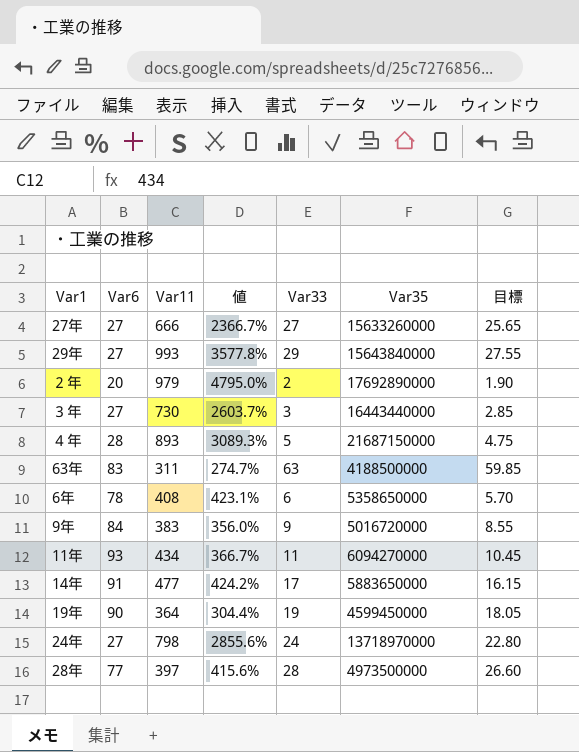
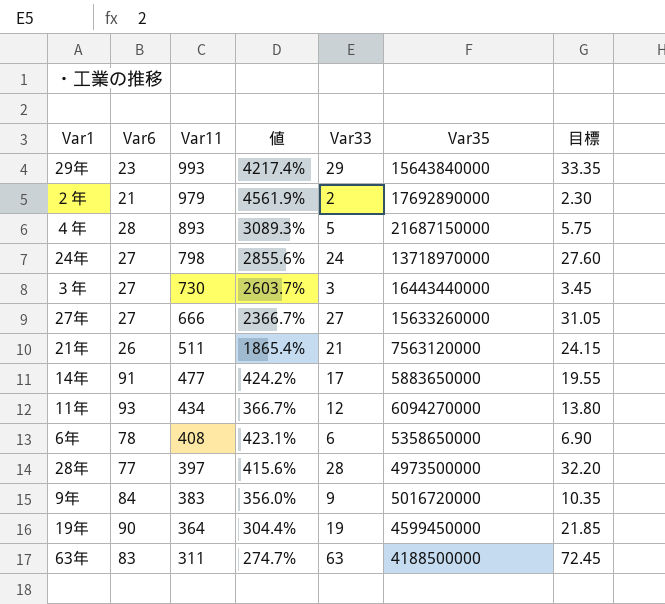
row order: none -> Var11 descending
column 目標 | formula: [Var33] * 0.95 -> [Var33] * 1.15
29年 | Var6: 27 -> 23
29年 | 値: 3577.8% -> 4217.4%
２年 | Var6: 20 -> 21
２年 | 値: 4795.0% -> 4561.9%
row 21年: none -> 26 | 511 | 1865.4% | 21 | 7563120000 | 24.15
11年 | Var33: 11 -> 12

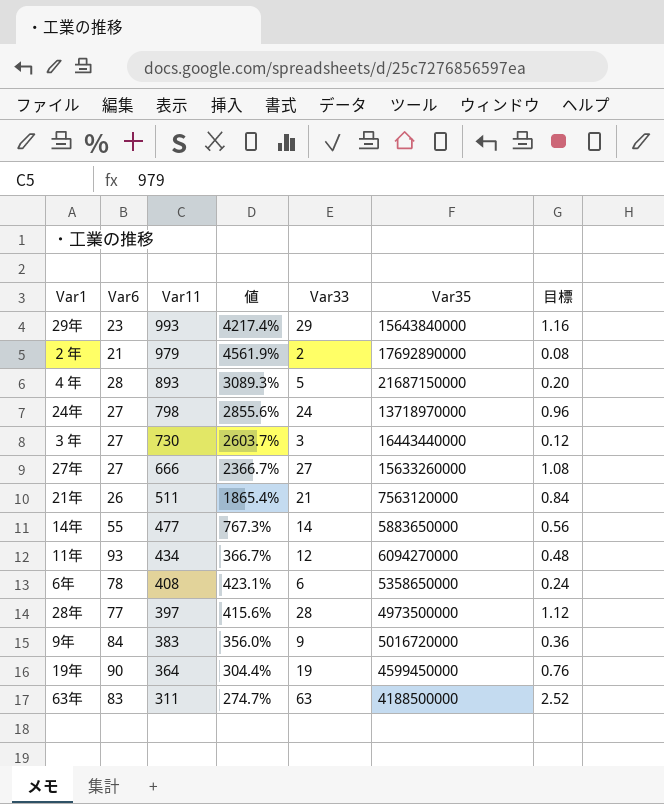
column 目標 | formula: [Var33] * 1.15 -> [Var33] * 0.04
14年 | Var6: 91 -> 55
14年 | 値: 424.2% -> 767.3%
14年 | Var33: 17 -> 14

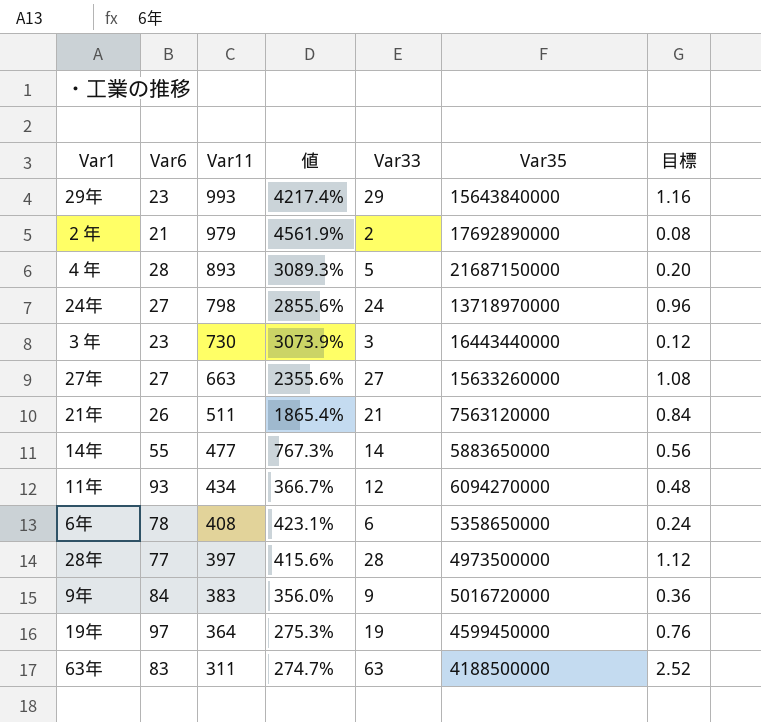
３年 | Var6: 27 -> 23
３年 | 値: 2603.7% -> 3073.9%
27年 | Var11: 666 -> 663
27年 | 値: 2366.7% -> 2355.6%
19年 | Var6: 90 -> 97
19年 | 値: 304.4% -> 275.3%

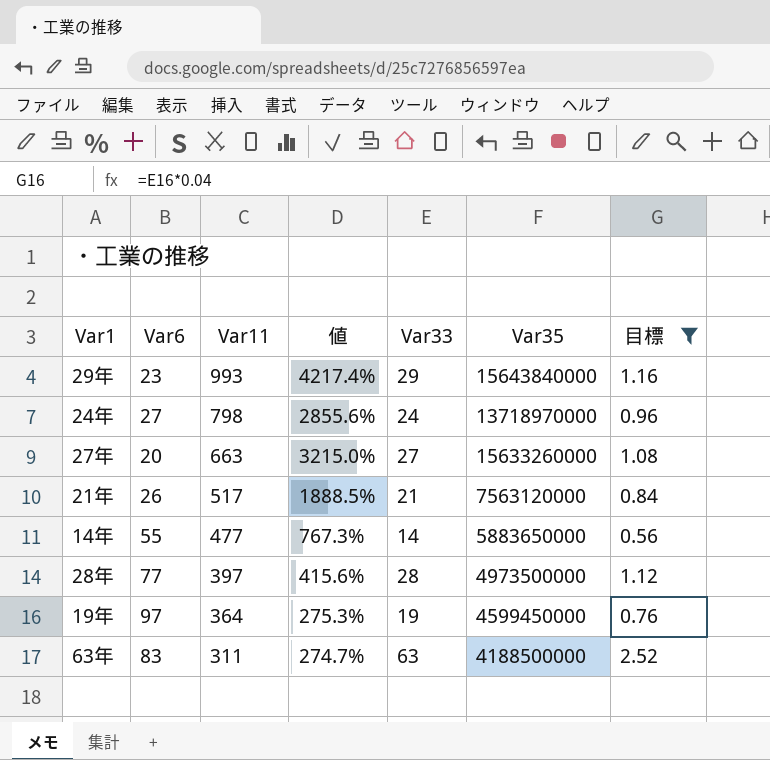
filter: none -> 目標 >= 0.56
27年 | Var6: 27 -> 20
27年 | 値: 2355.6% -> 3215.0%
21年 | Var11: 511 -> 517
21年 | 値: 1865.4% -> 1888.5%

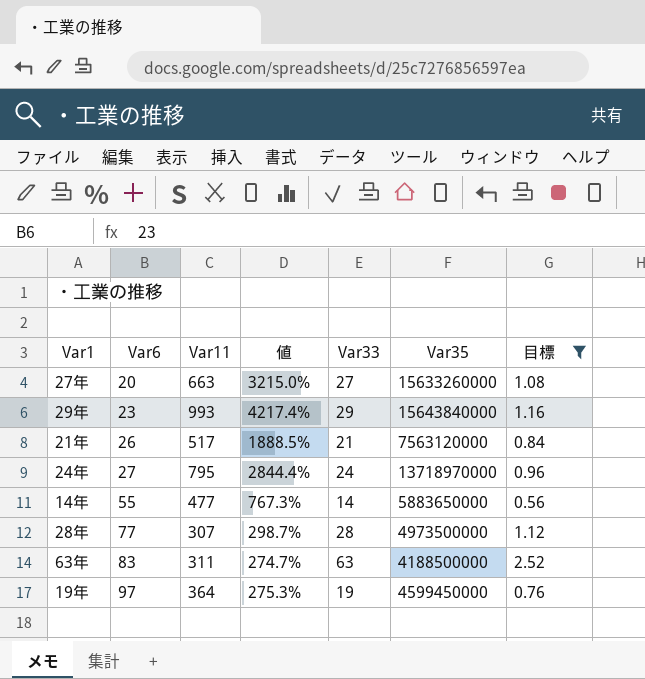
row order: Var11 descending -> Var6 ascending
24年 | Var11: 798 -> 795
24年 | 値: 2855.6% -> 2844.4%
28年 | Var11: 397 -> 307
28年 | 値: 415.6% -> 298.7%

